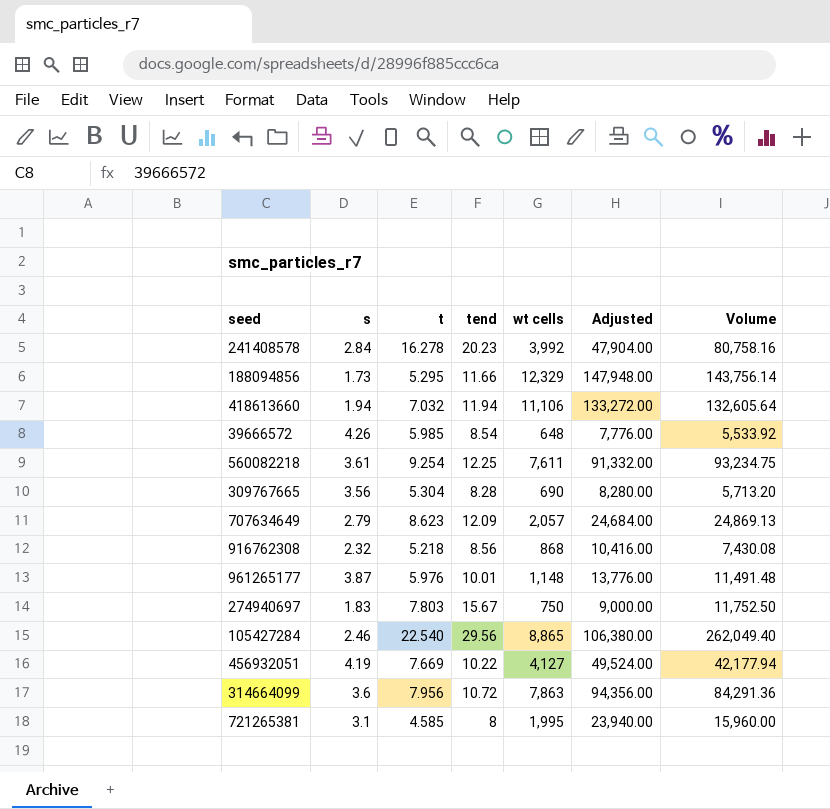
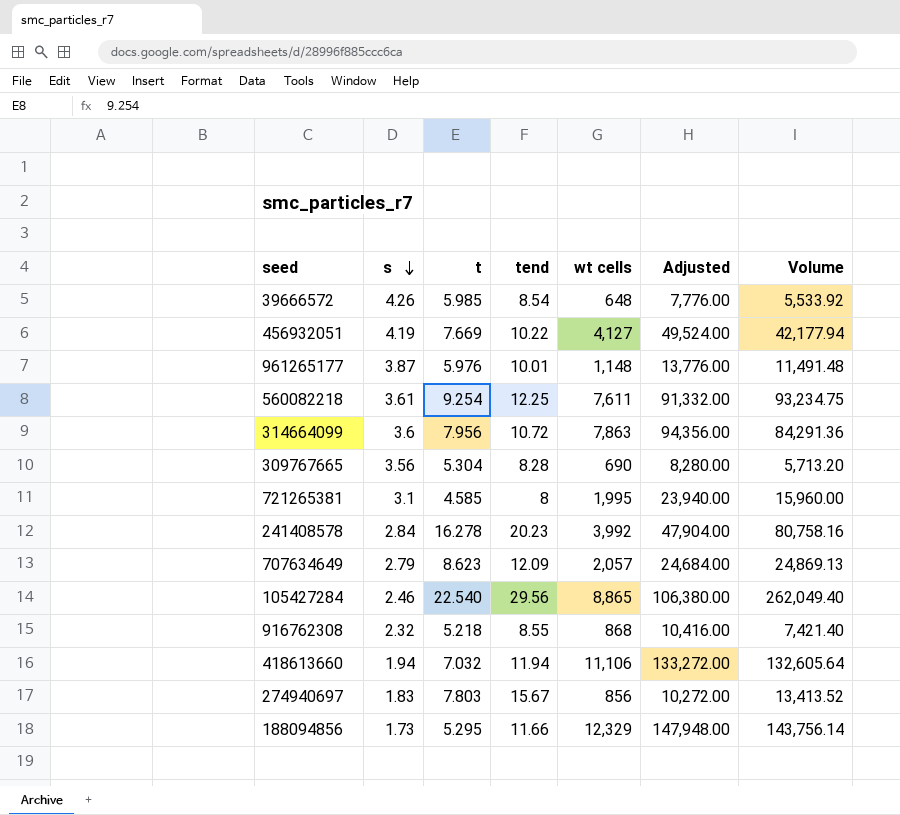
row order: none -> s descending
916762308 | tend: 8.56 -> 8.55
916762308 | Volume: 7,430.08 -> 7,421.40
274940697 | wt cells: 750 -> 856
274940697 | Adjusted: 9,000.00 -> 10,272.00
274940697 | Volume: 11,752.50 -> 13,413.52

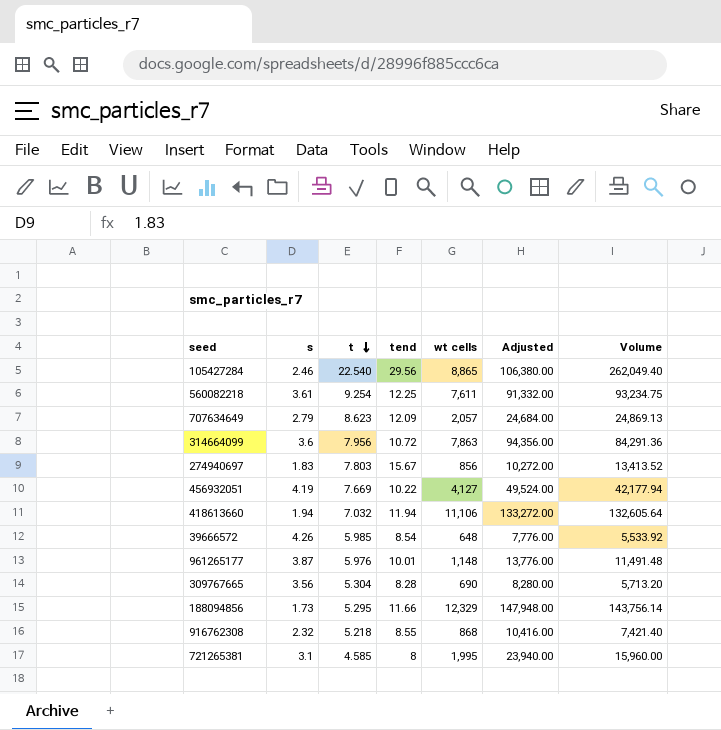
row order: s descending -> t descending
row 241408578: 2.84 | 16.278 | 20.23 | 3,992 | 47,904.00 | 80,758.16 -> none

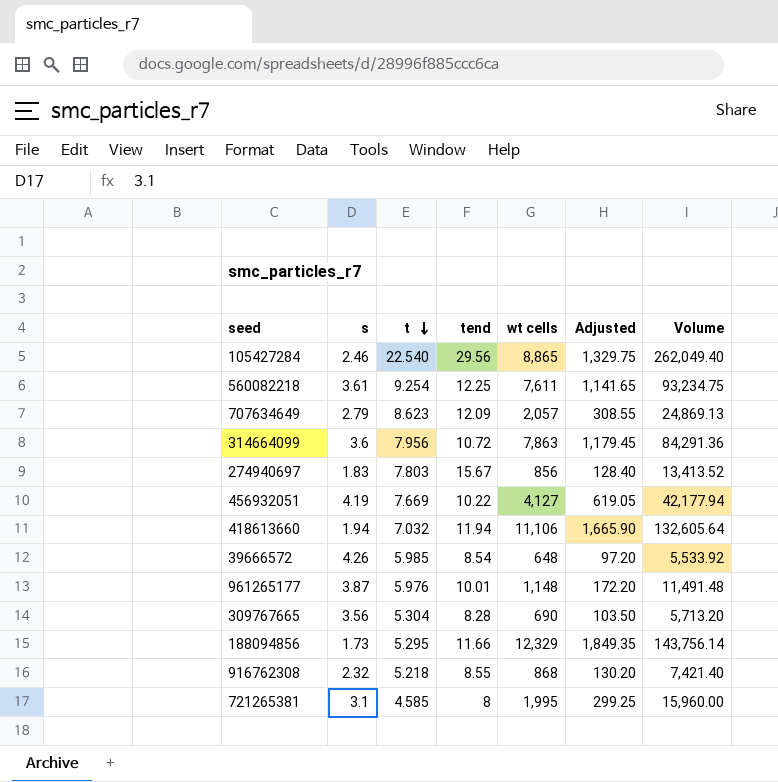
column Adjusted | formula: [wt cells] * 12 -> [wt cells] * 0.15

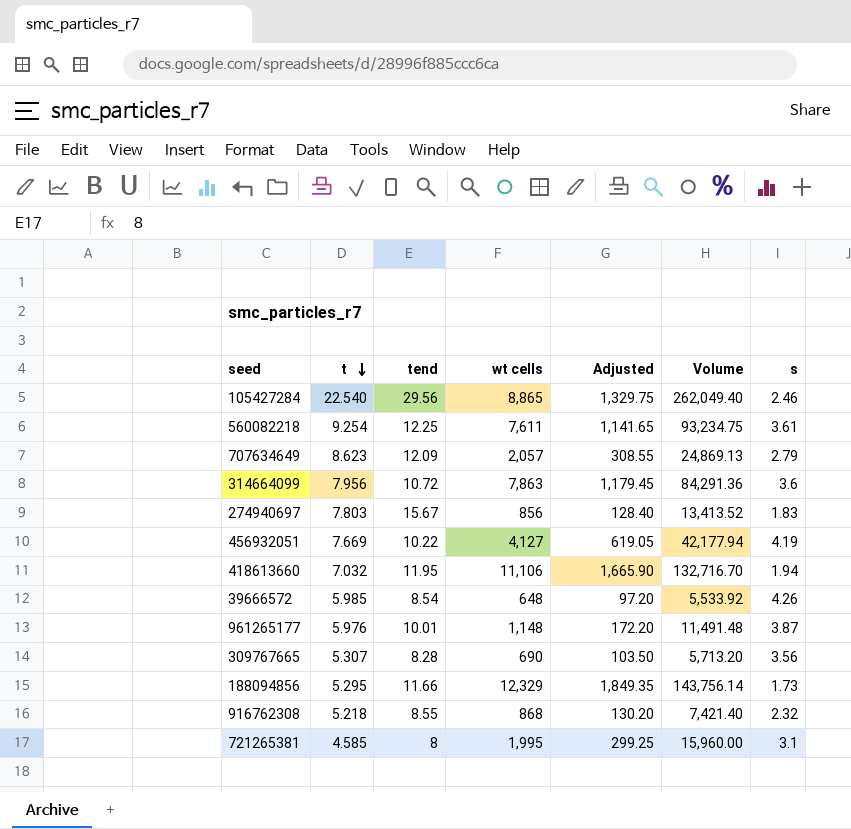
column s | position: 2 -> 7
418613660 | tend: 11.94 -> 11.95
418613660 | Volume: 132,605.64 -> 132,716.70
309767665 | t: 5.304 -> 5.307

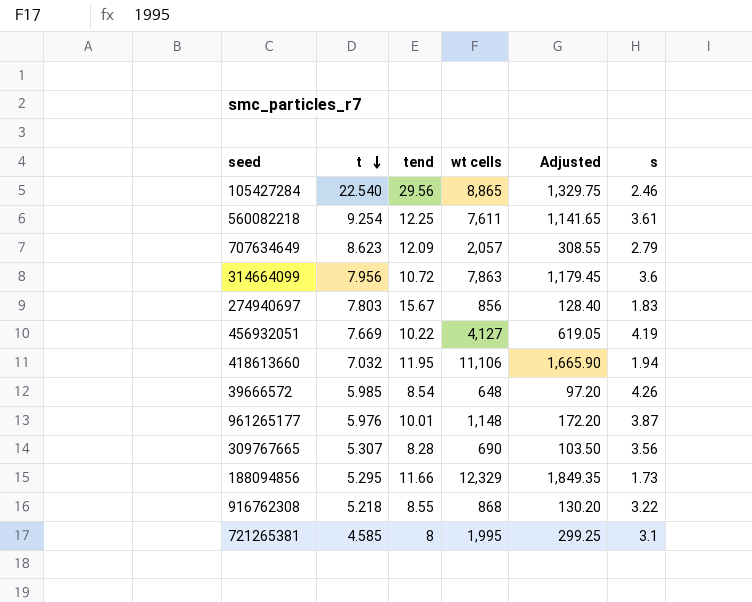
column Volume | formula: [tend] * [wt cells] -> none
916762308 | s: 2.32 -> 3.22

